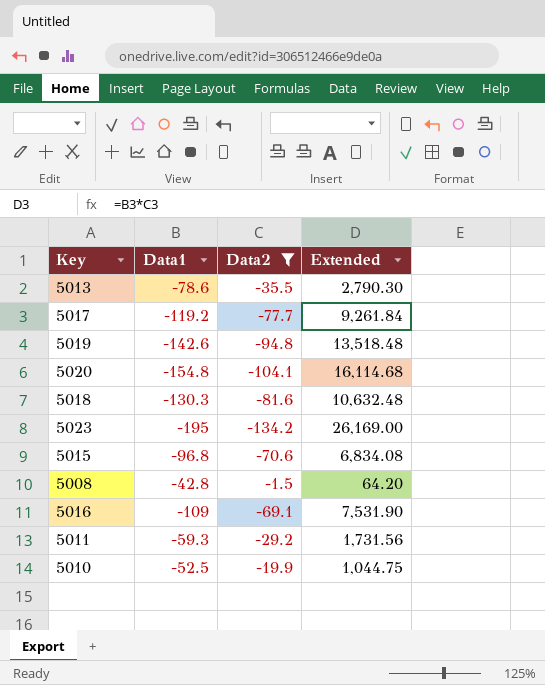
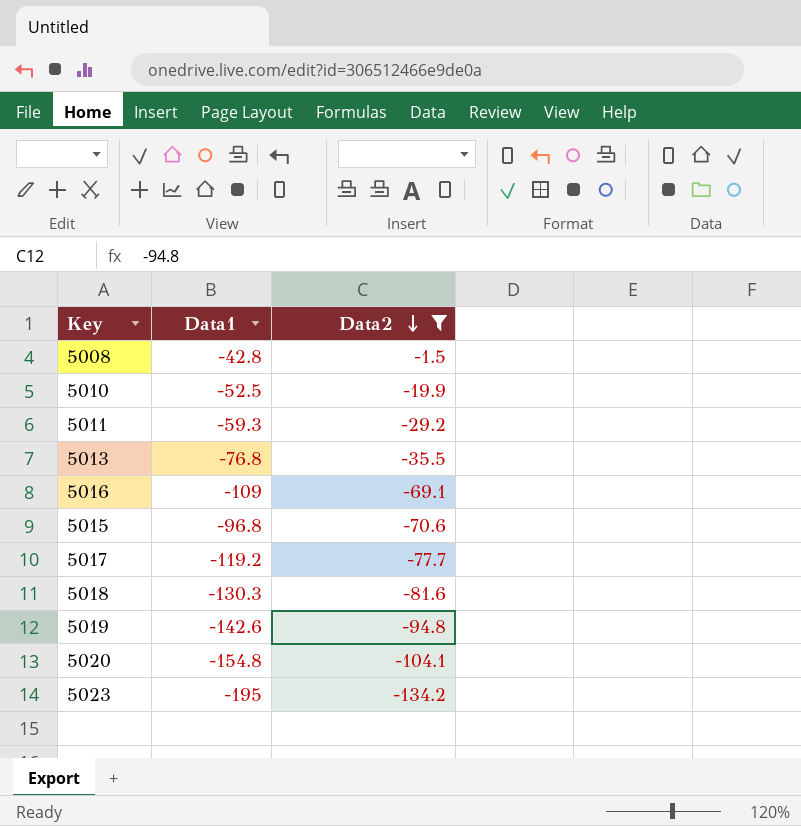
row order: none -> Data2 descending
column Extended | formula: [Data1] * [Data2] -> none
5013 | Data1: -78.6 -> -76.8

